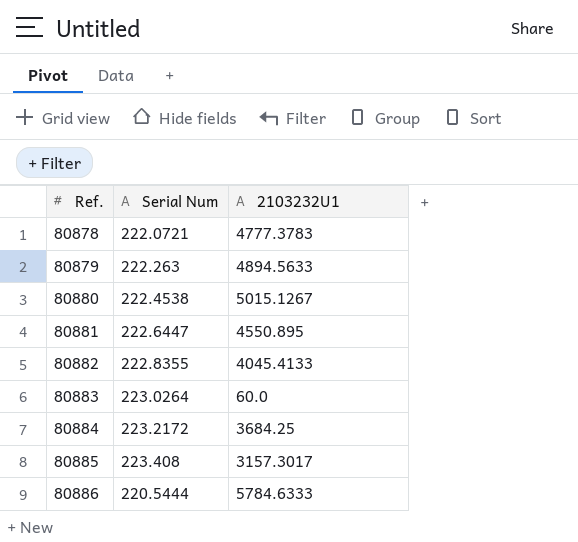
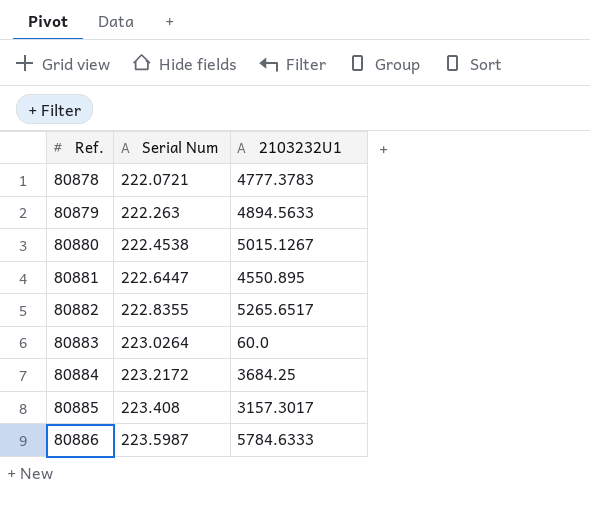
80882 | 2103232U1: 4045.4133 -> 5265.6517
80886 | Serial Num: 220.5444 -> 223.5987

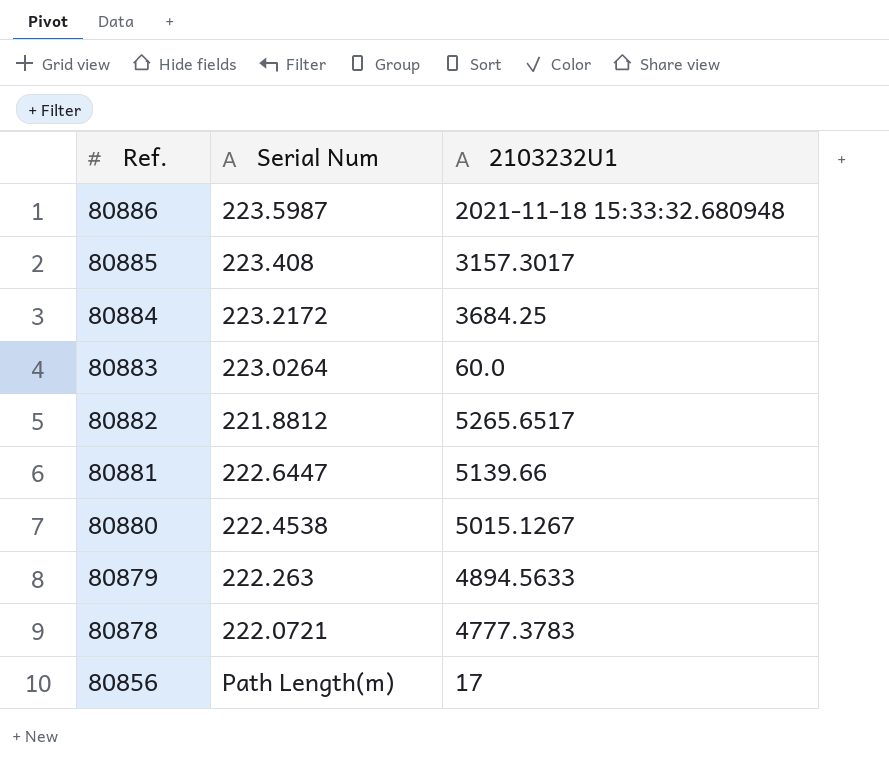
row order: Ref. ascending -> Ref. descending
80886 | 2103232U1: 5784.6333 -> 2021-11-18 15:33:32.680948
80882 | Serial Num: 222.8355 -> 221.8812
80881 | 2103232U1: 4550.895 -> 5139.66
row 80856: none -> Path Length(m) | 17

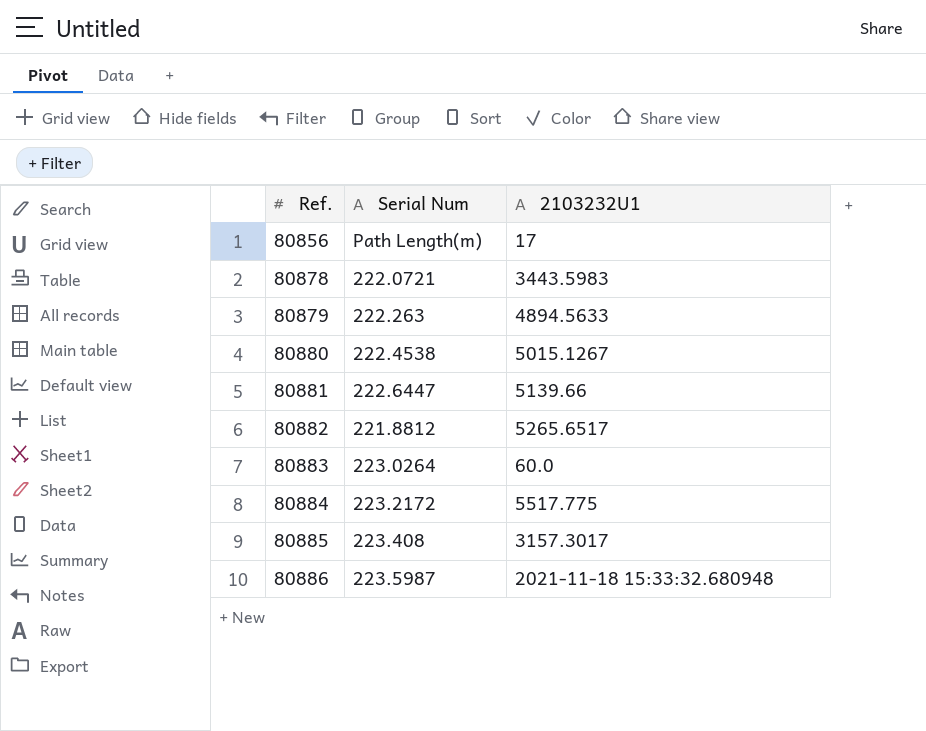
row order: Ref. descending -> Ref. ascending
80878 | 2103232U1: 4777.3783 -> 3443.5983
80884 | 2103232U1: 3684.25 -> 5517.775

